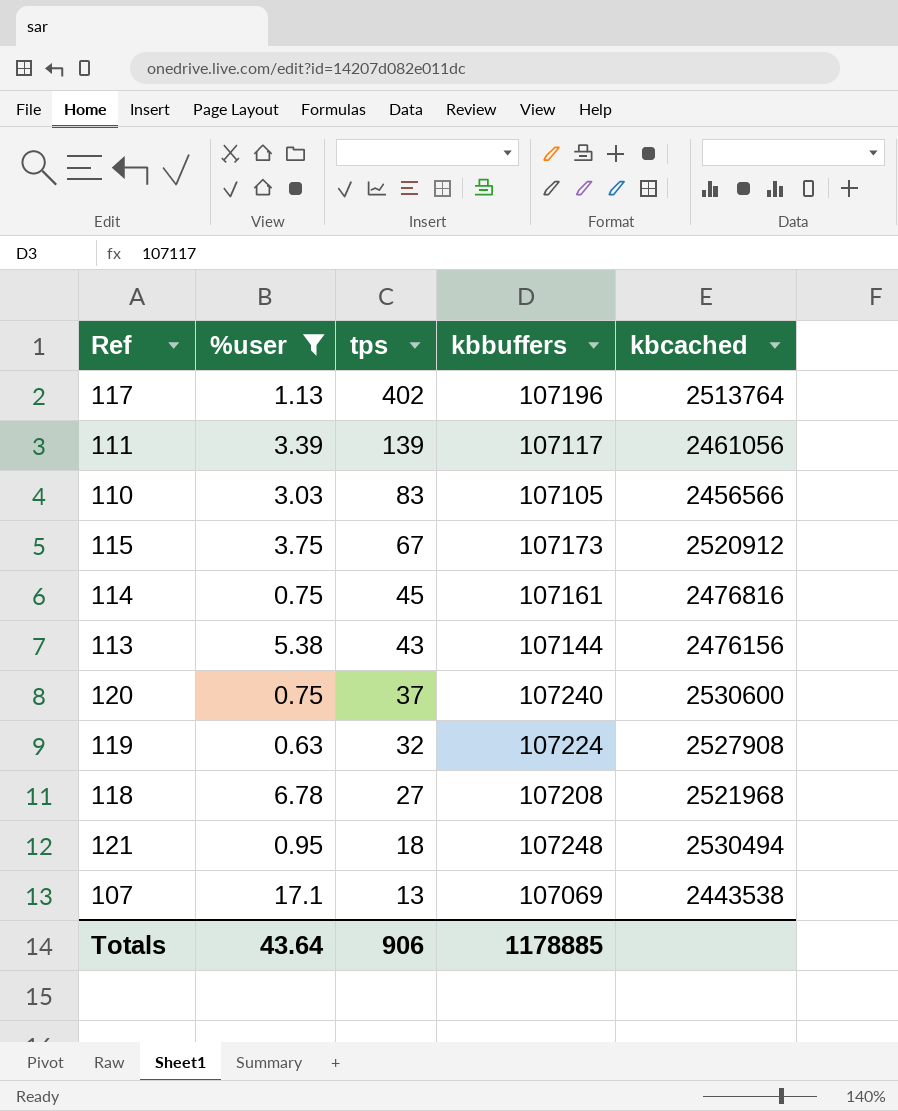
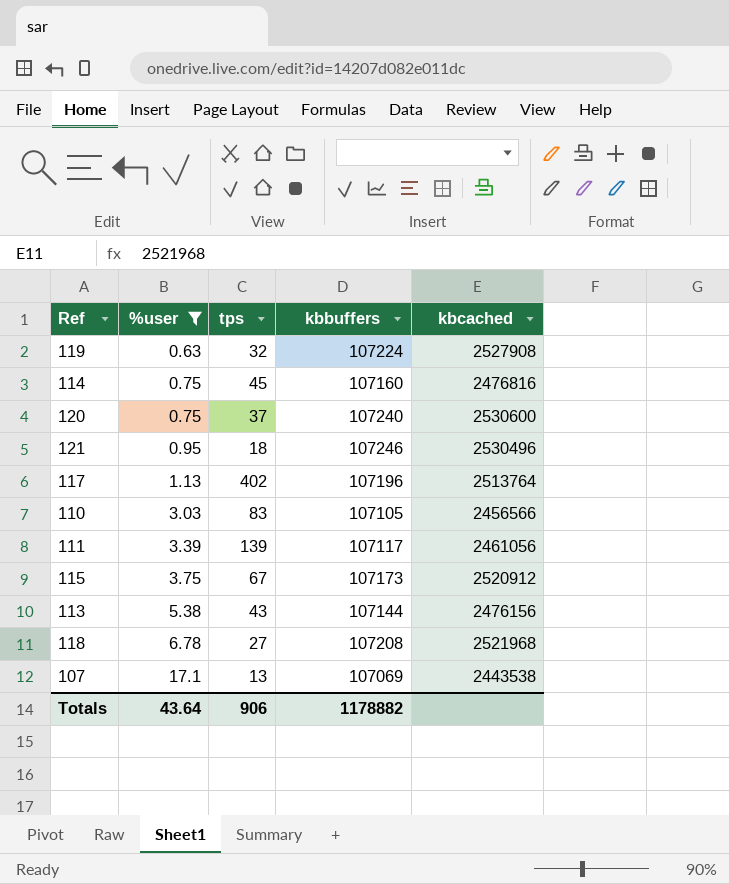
row order: tps descending -> %user ascending
114 | kbbuffers: 107161 -> 107160
121 | kbbuffers: 107248 -> 107246
121 | kbcached: 2530494 -> 2530496
Totals | kbbuffers: 1178885 -> 1178882

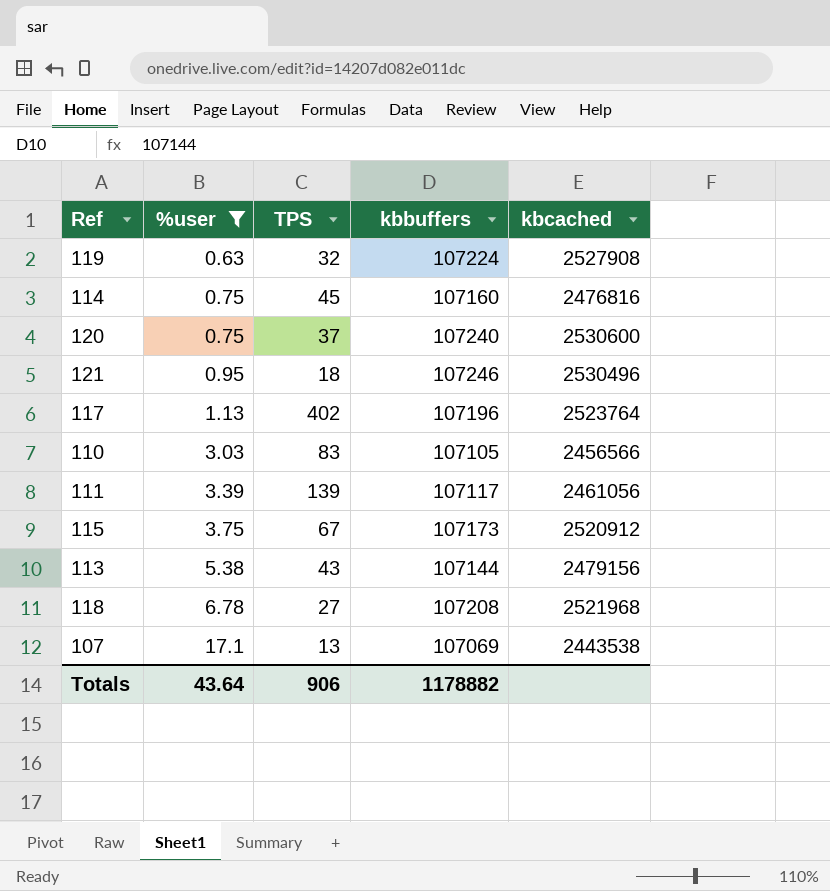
column name: tps -> TPS
117 | kbcached: 2513764 -> 2523764
113 | kbcached: 2476156 -> 2479156

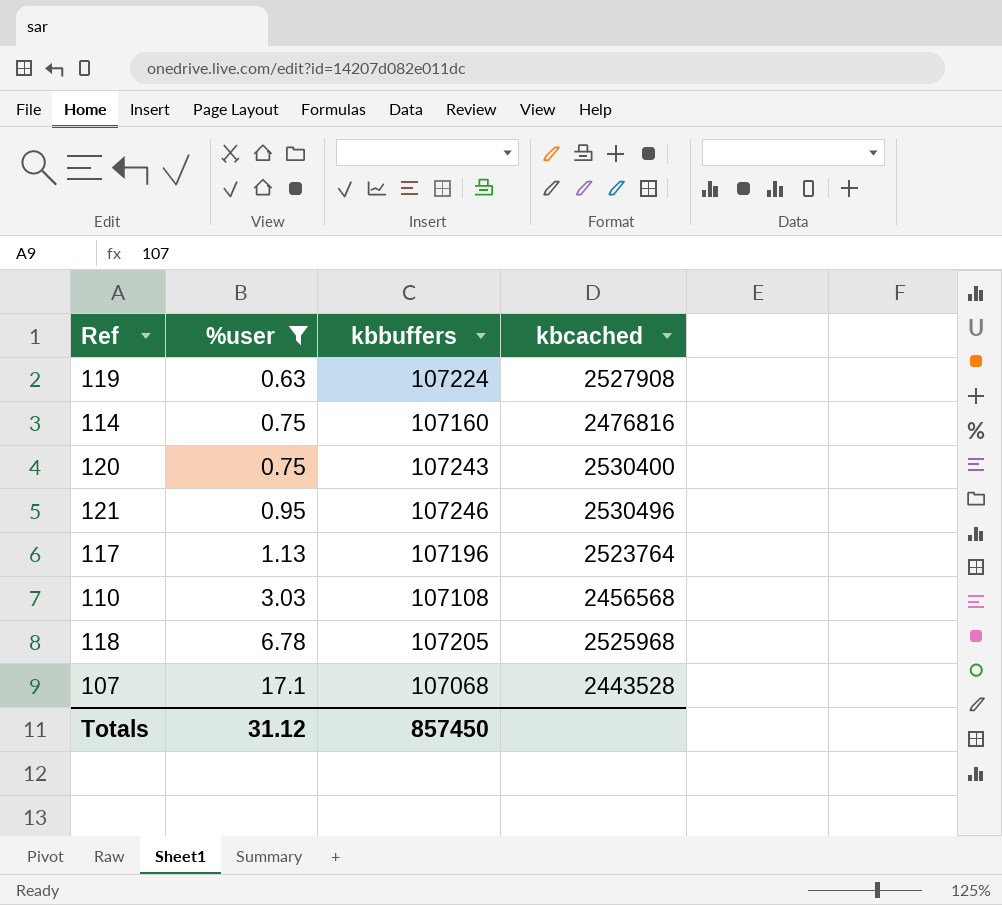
column TPS | position: 3 -> none
row 111: 3.39 | 139 | 107117 | 2461056 -> none
row 115: 3.75 | 67 | 107173 | 2520912 -> none
row 113: 5.38 | 43 | 107144 | 2479156 -> none
120 | kbbuffers: 107240 -> 107243
120 | kbcached: 2530600 -> 2530400
110 | kbbuffers: 107105 -> 107108
110 | kbcached: 2456566 -> 2456568
118 | kbbuffers: 107208 -> 107205
118 | kbcached: 2521968 -> 2525968
107 | kbbuffers: 107069 -> 107068
107 | kbcached: 2443538 -> 2443528
Totals | %user: 43.64 -> 31.12
Totals | kbbuffers: 1178882 -> 857450

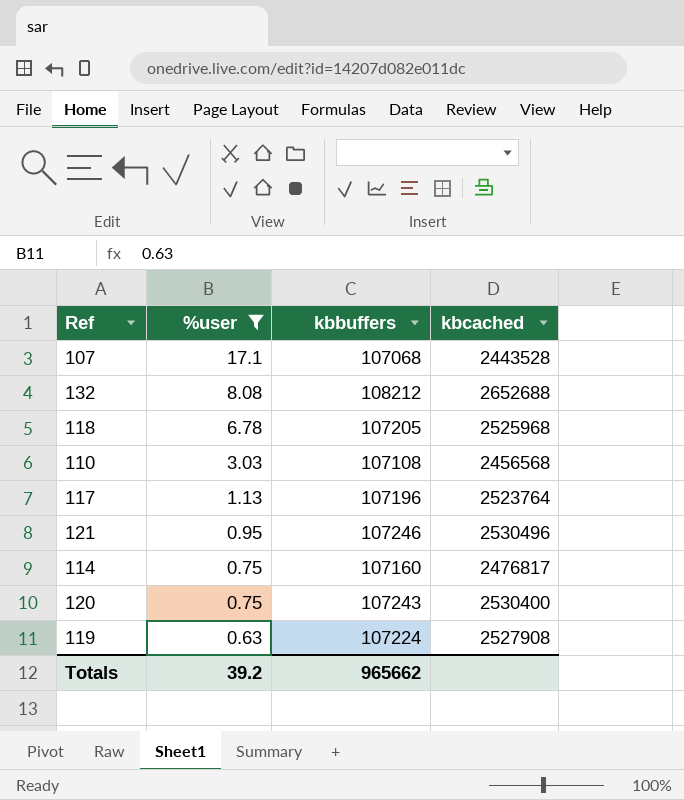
row order: %user ascending -> %user descending
row 132: none -> 8.08 | 108212 | 2652688
114 | kbcached: 2476816 -> 2476817
Totals | %user: 31.12 -> 39.2
Totals | kbbuffers: 857450 -> 965662

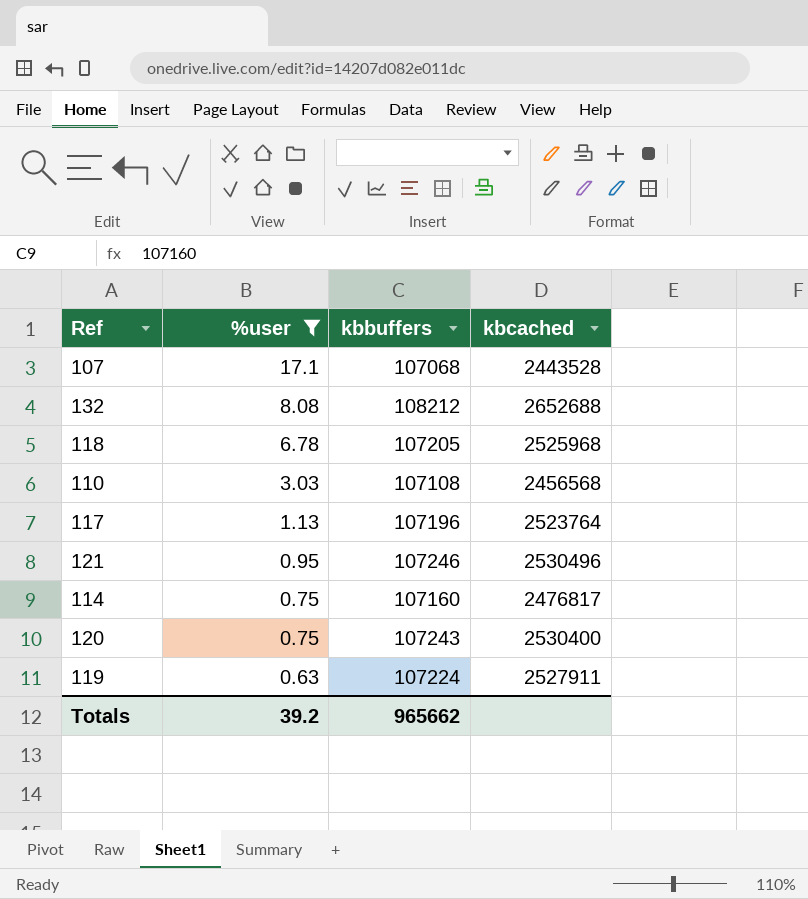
119 | kbcached: 2527908 -> 2527911

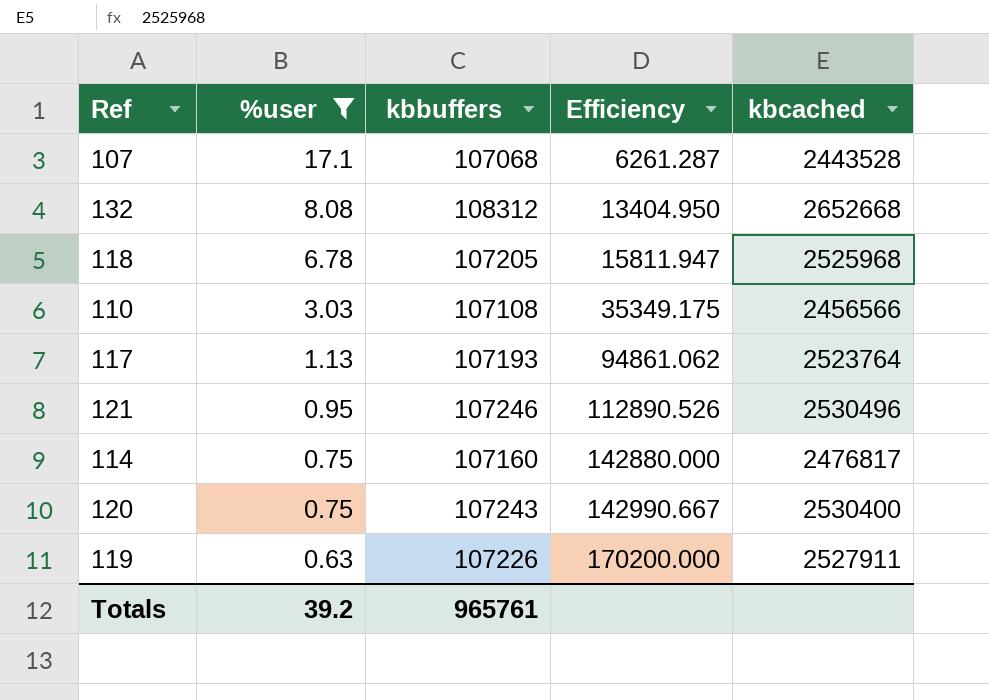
column Efficiency | formula: none -> [kbbuffers] / [%user]
132 | kbbuffers: 108212 -> 108312
132 | kbcached: 2652688 -> 2652668
110 | kbcached: 2456568 -> 2456566
117 | kbbuffers: 107196 -> 107193
119 | kbbuffers: 107224 -> 107226
Totals | kbbuffers: 965662 -> 965761

